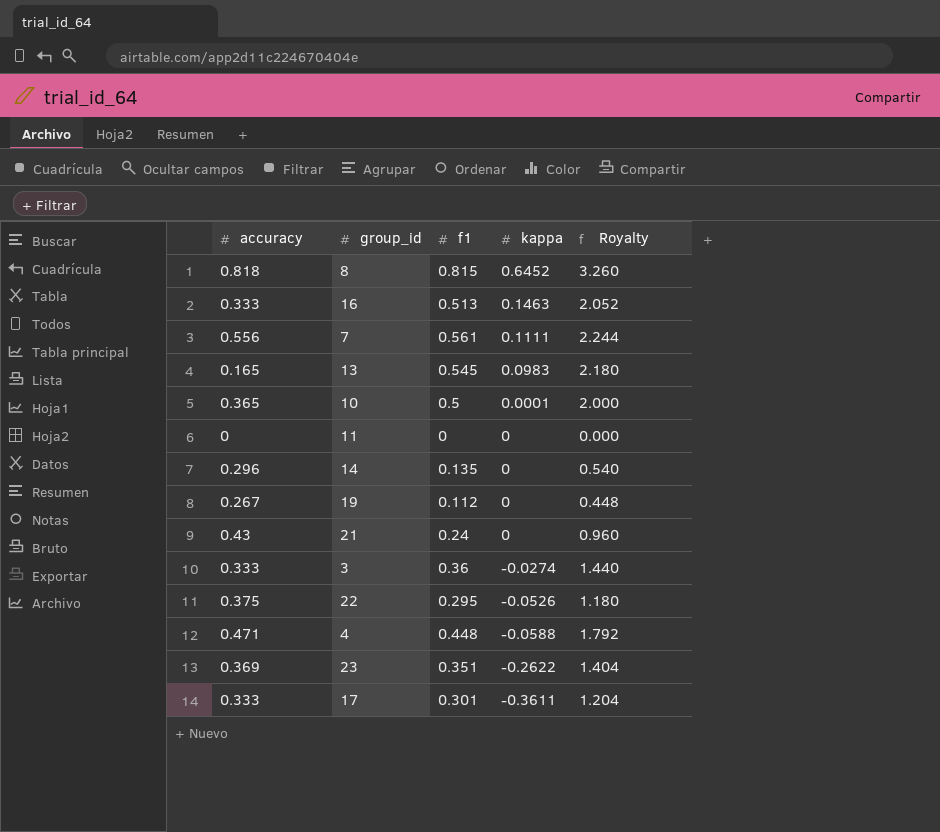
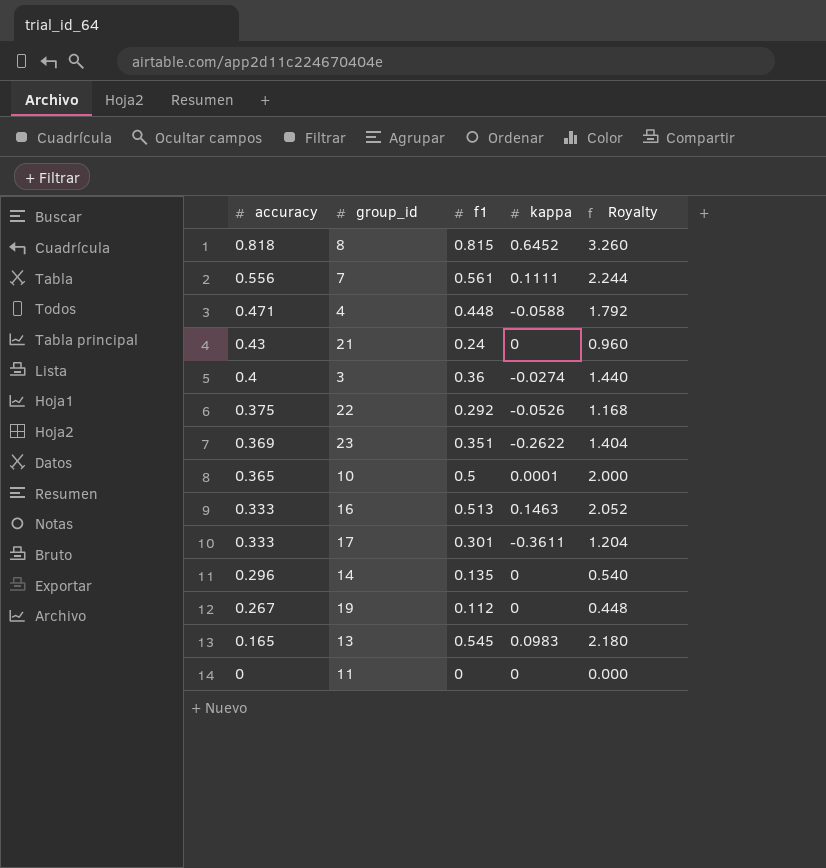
row order: kappa descending -> accuracy descending
3 | accuracy: 0.333 -> 0.4
22 | f1: 0.295 -> 0.292
22 | Royalty: 1.180 -> 1.168

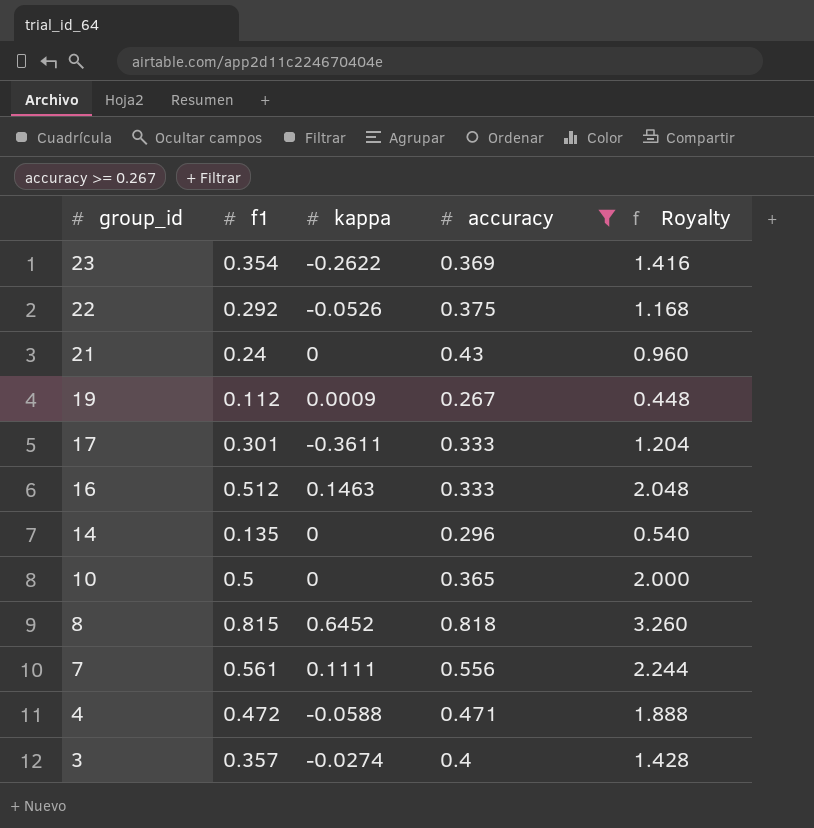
filter: none -> accuracy >= 0.267
row order: accuracy descending -> group_id descending
column accuracy | position: 1 -> 4
23 | f1: 0.351 -> 0.354
23 | Royalty: 1.404 -> 1.416
19 | kappa: 0 -> 0.0009
16 | f1: 0.513 -> 0.512
16 | Royalty: 2.052 -> 2.048
10 | kappa: 0.0001 -> 0
4 | f1: 0.448 -> 0.472
4 | Royalty: 1.792 -> 1.888
3 | f1: 0.36 -> 0.357
3 | Royalty: 1.440 -> 1.428

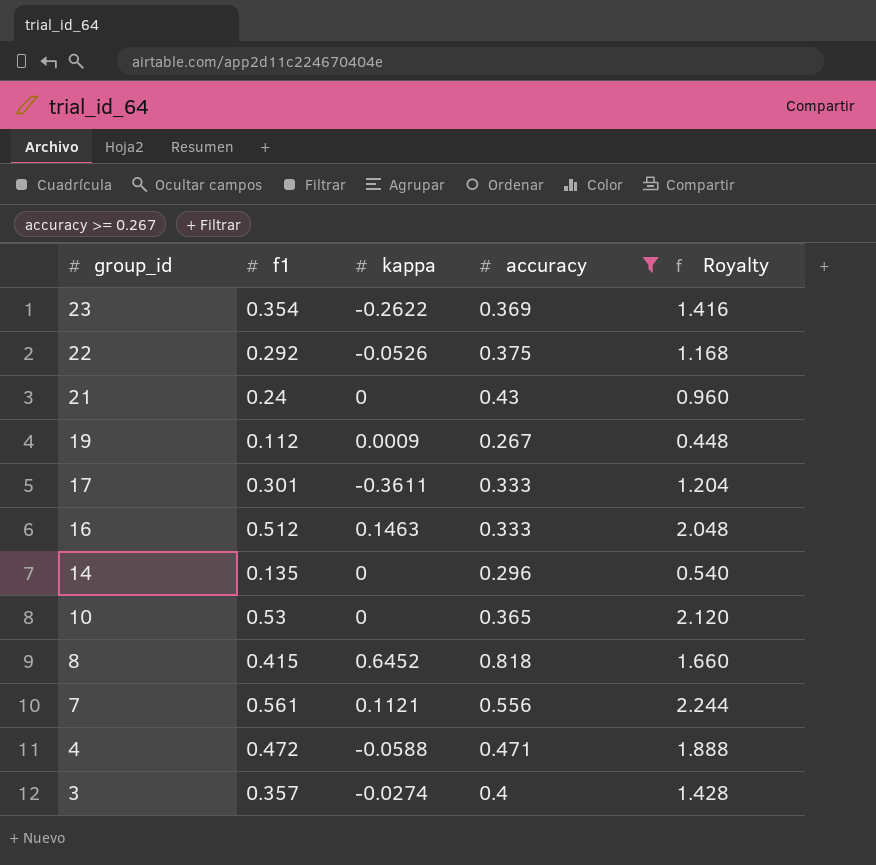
10 | f1: 0.5 -> 0.53
10 | Royalty: 2.000 -> 2.120
8 | f1: 0.815 -> 0.415
8 | Royalty: 3.260 -> 1.660
7 | kappa: 0.1111 -> 0.1121

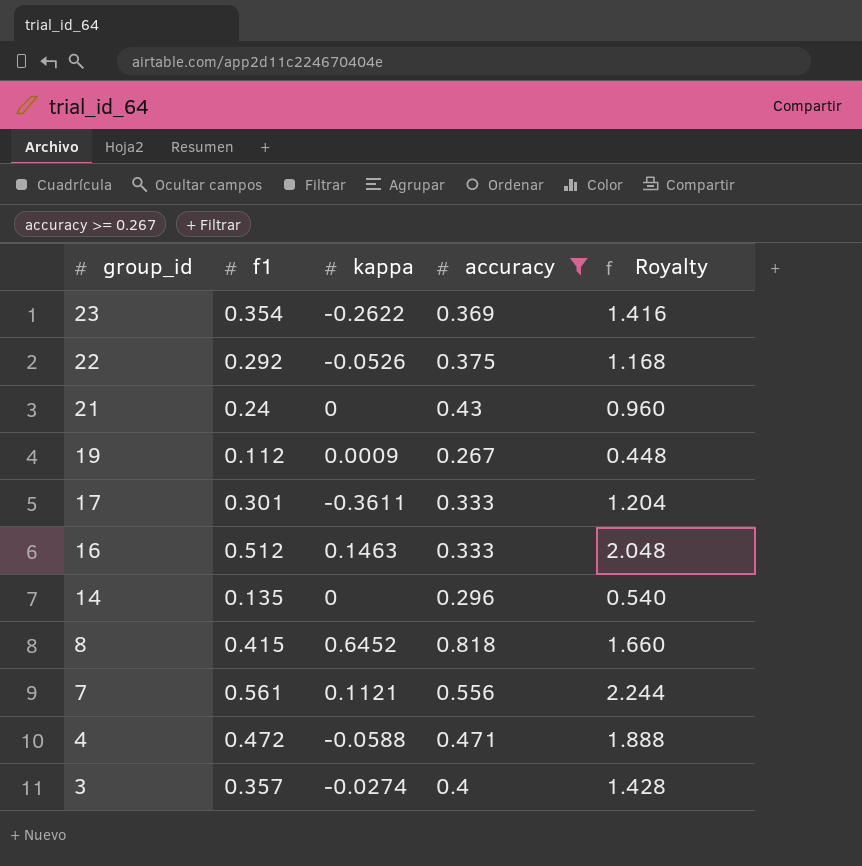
row 10: 0.53 | 0 | 0.365 | 2.120 -> none

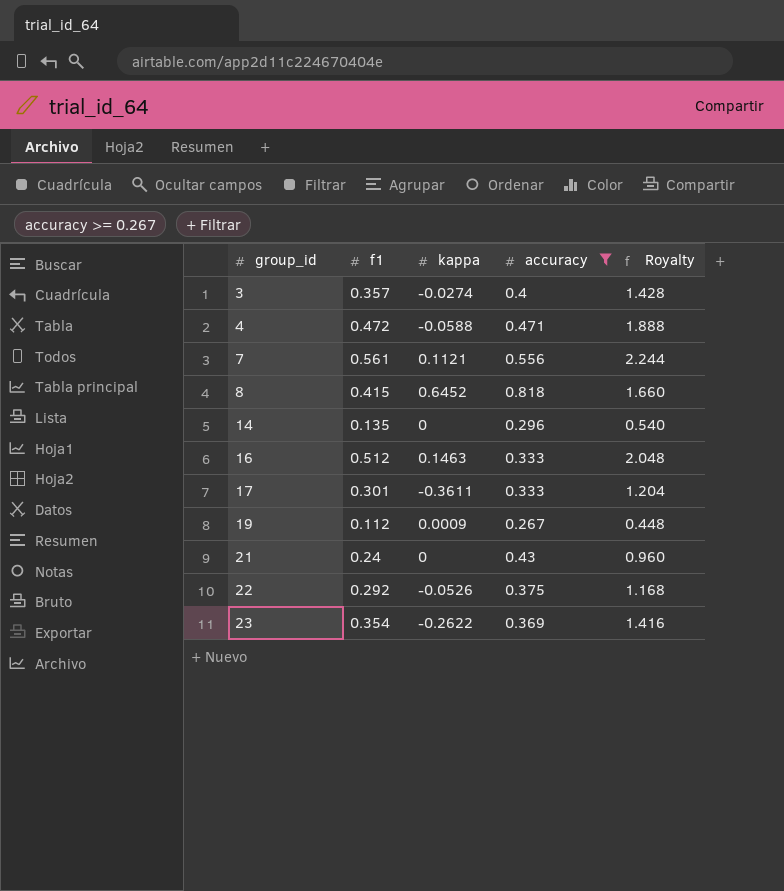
row order: group_id descending -> group_id ascending

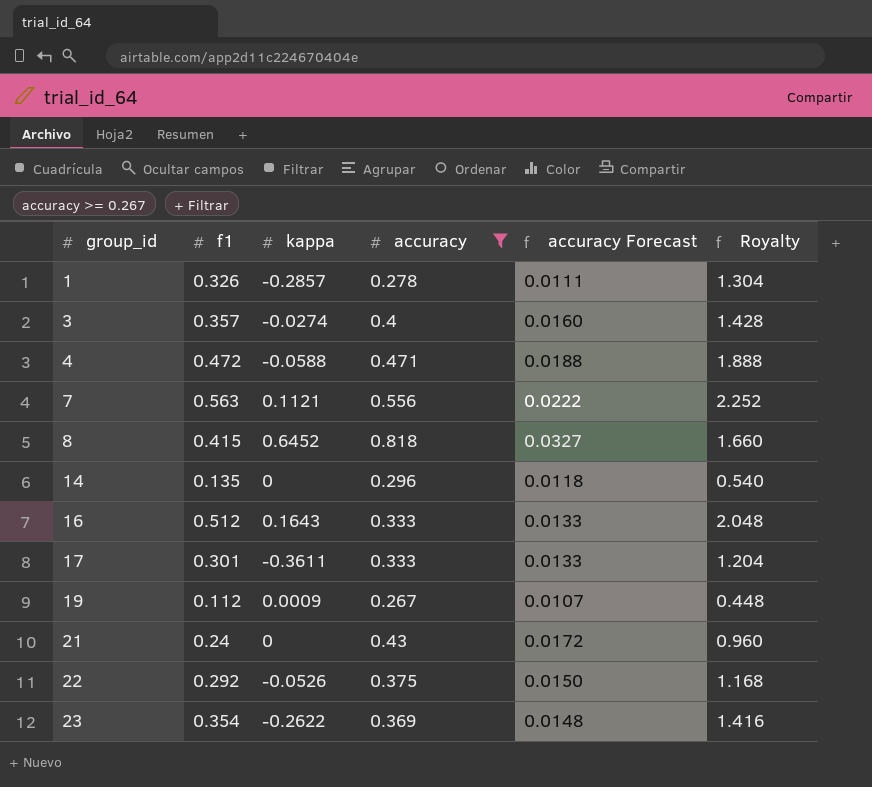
column accuracy Forecast | formula: none -> [accuracy] * 0.04
row 1: none -> 0.326 | -0.2857 | 0.278 | 0.0111 | 1.304
7 | f1: 0.561 -> 0.563
7 | Royalty: 2.244 -> 2.252
16 | kappa: 0.1463 -> 0.1643

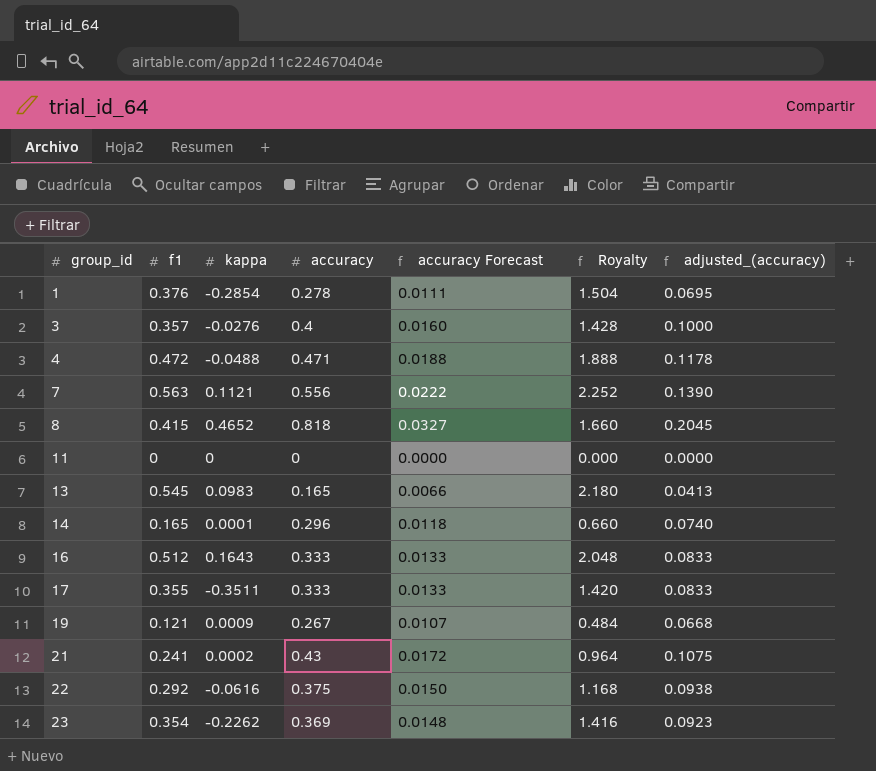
filter: accuracy >= 0.267 -> none
column adjusted_(accuracy) | formula: none -> [accuracy] * 0.25
1 | f1: 0.326 -> 0.376
1 | kappa: -0.2857 -> -0.2854
1 | Royalty: 1.304 -> 1.504
3 | kappa: -0.0274 -> -0.0276
4 | kappa: -0.0588 -> -0.0488
8 | kappa: 0.6452 -> 0.4652
14 | f1: 0.135 -> 0.165
14 | kappa: 0 -> 0.0001
14 | Royalty: 0.540 -> 0.660
17 | f1: 0.301 -> 0.355
17 | kappa: -0.3611 -> -0.3511
17 | Royalty: 1.204 -> 1.420
19 | f1: 0.112 -> 0.121
19 | Royalty: 0.448 -> 0.484
21 | f1: 0.24 -> 0.241
21 | kappa: 0 -> 0.0002
21 | Royalty: 0.960 -> 0.964
22 | kappa: -0.0526 -> -0.0616
23 | kappa: -0.2622 -> -0.2262

